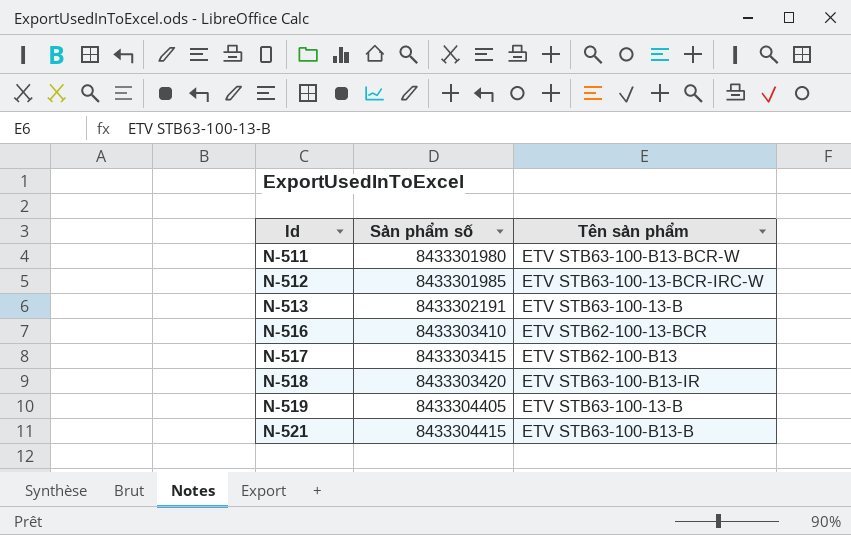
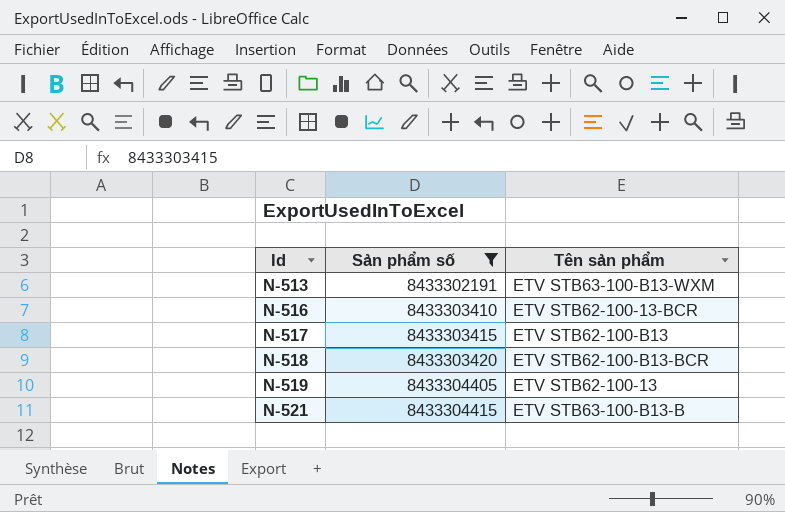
filter: none -> Sản phẩm số >= 8433302191
N-513 | Tên sản phẩm: ETV STB63-100-13-B -> ETV STB63-100-B13-WXM
N-518 | Tên sản phẩm: ETV STB63-100-B13-IR -> ETV STB62-100-B13-BCR
N-519 | Tên sản phẩm: ETV STB63-100-13-B -> ETV STB62-100-13

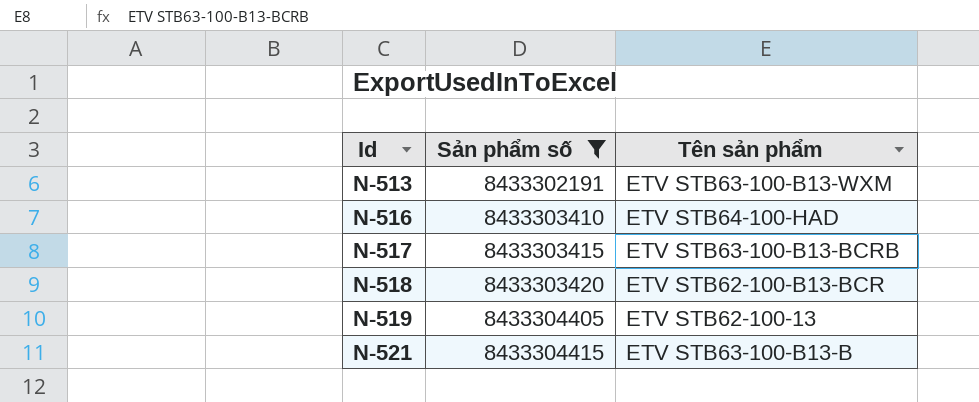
N-516 | Tên sản phẩm: ETV STB62-100-13-BCR -> ETV STB64-100-HAD
N-517 | Tên sản phẩm: ETV STB62-100-B13 -> ETV STB63-100-B13-BCRB

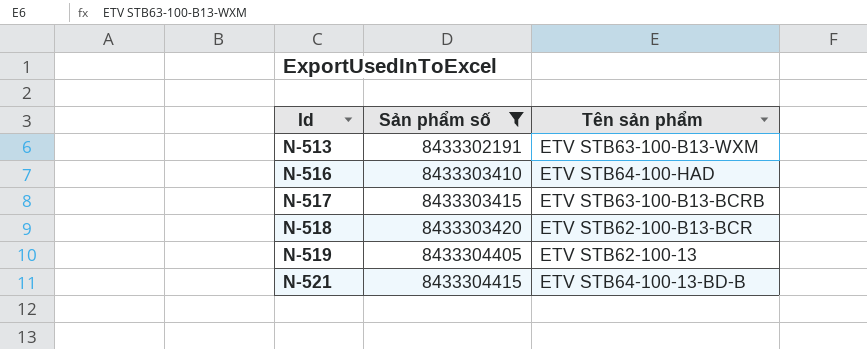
N-521 | Tên sản phẩm: ETV STB63-100-B13-B -> ETV STB64-100-13-BD-B

